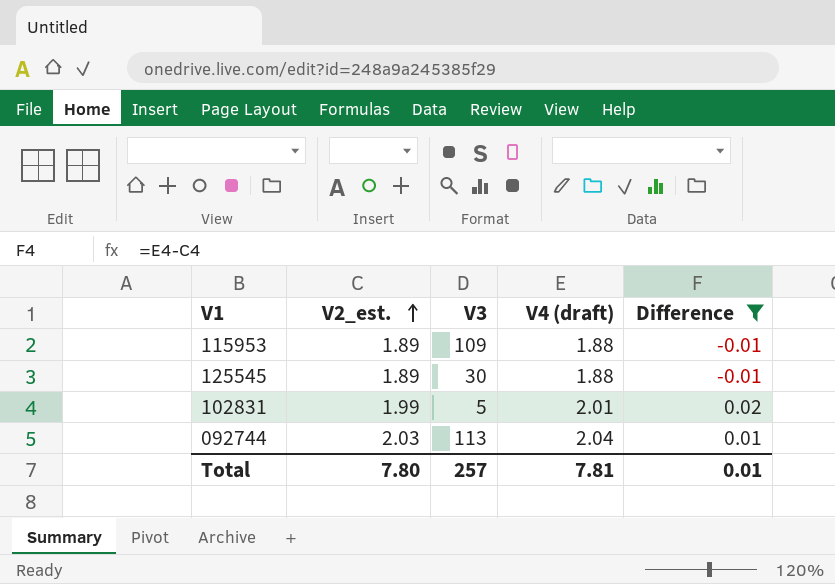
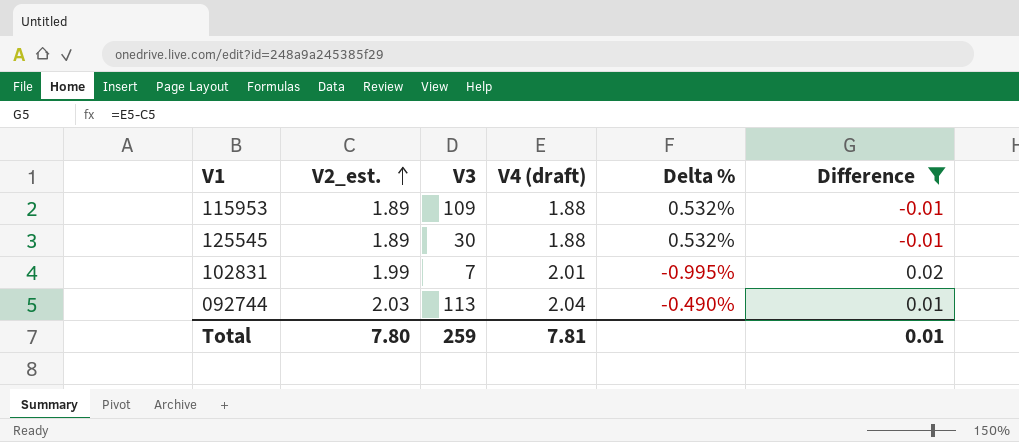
column Delta % | formula: none -> ([V2_est.] - [V4 (draft)]) / [V4 (draft)]
102831 | V3: 5 -> 7
Total | V3: 257 -> 259

